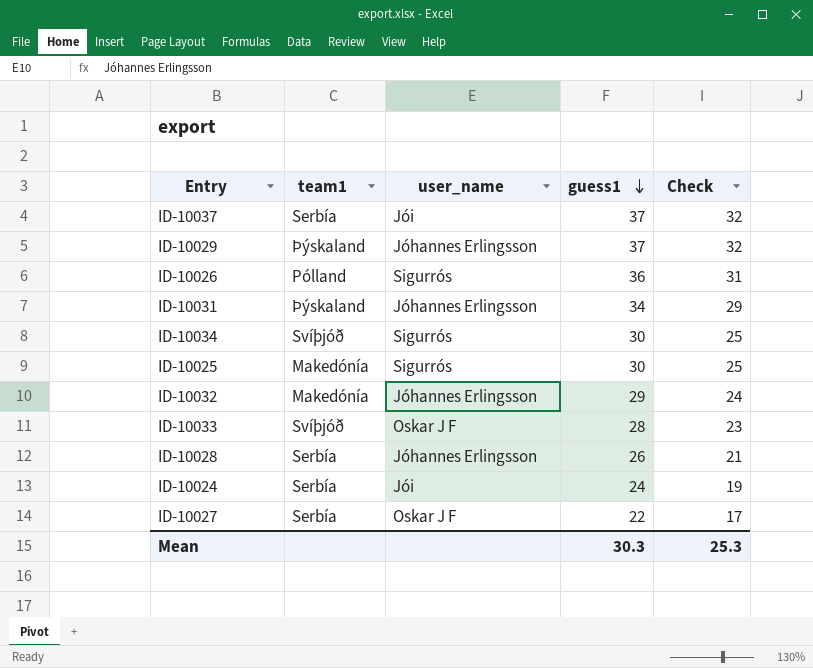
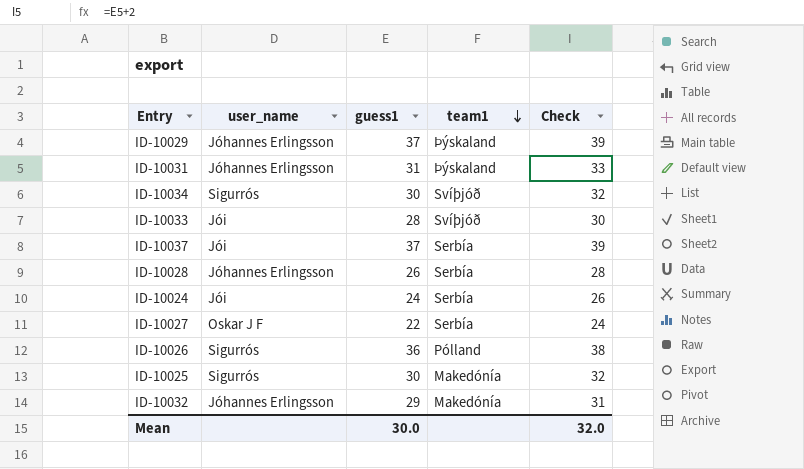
row order: guess1 descending -> team1 descending
column team1 | position: 2 -> 4
column Check | formula: [guess1] - 5 -> [guess1] + 2
ID-10031 | guess1: 34 -> 31
ID-10033 | user_name: Oskar J F -> Jói
Mean | guess1: 30.3 -> 30.0
Mean | Check: 25.3 -> 32.0

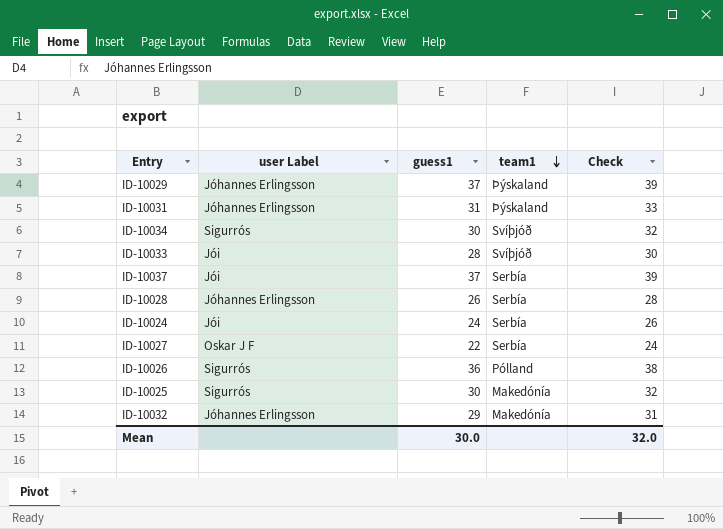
column name: user_name -> user Label

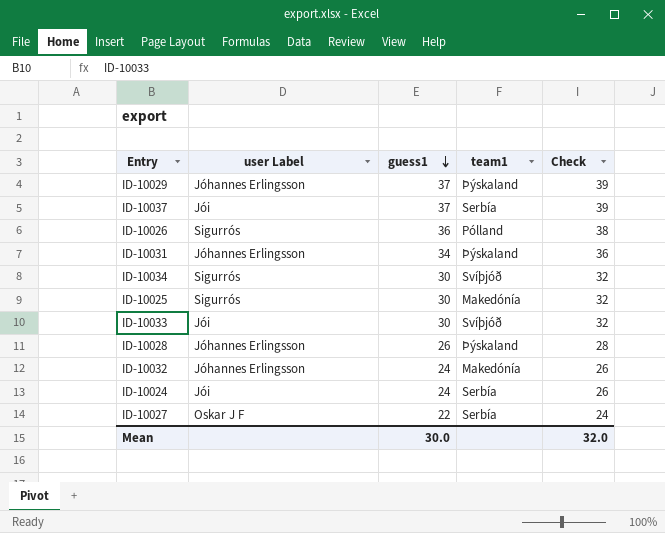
row order: team1 descending -> guess1 descending
ID-10031 | guess1: 31 -> 34
ID-10031 | Check: 33 -> 36
ID-10033 | guess1: 28 -> 30
ID-10033 | Check: 30 -> 32
ID-10028 | team1: Serbía -> Þýskaland
ID-10032 | guess1: 29 -> 24
ID-10032 | Check: 31 -> 26

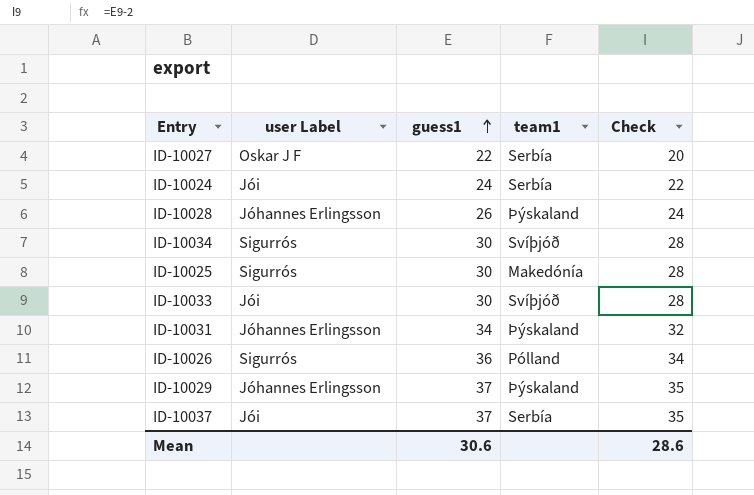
row order: guess1 descending -> guess1 ascending
column Check | formula: [guess1] + 2 -> [guess1] - 2
row ID-10032: Jóhannes Erlingsson | 24 | Makedónía | 26 -> none
Mean | guess1: 30.0 -> 30.6
Mean | Check: 32.0 -> 28.6

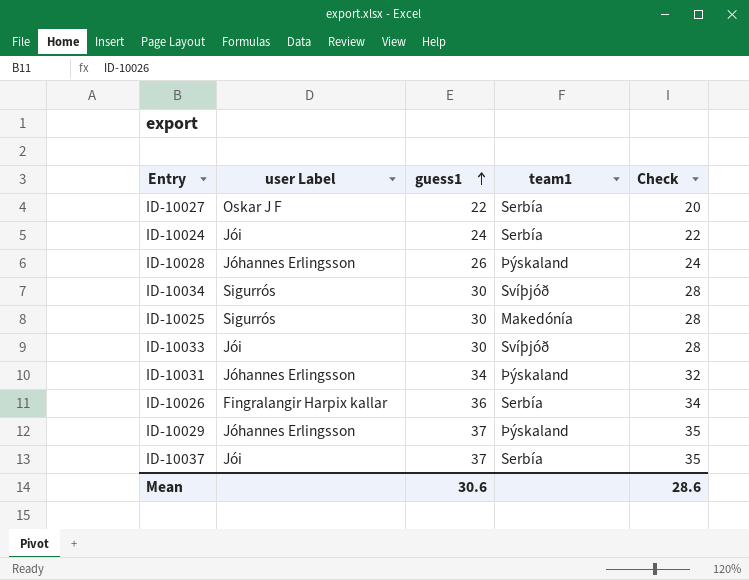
ID-10026 | user Label: Sigurrós -> Fingralangir Harpix kallar
ID-10026 | team1: Pólland -> Serbía

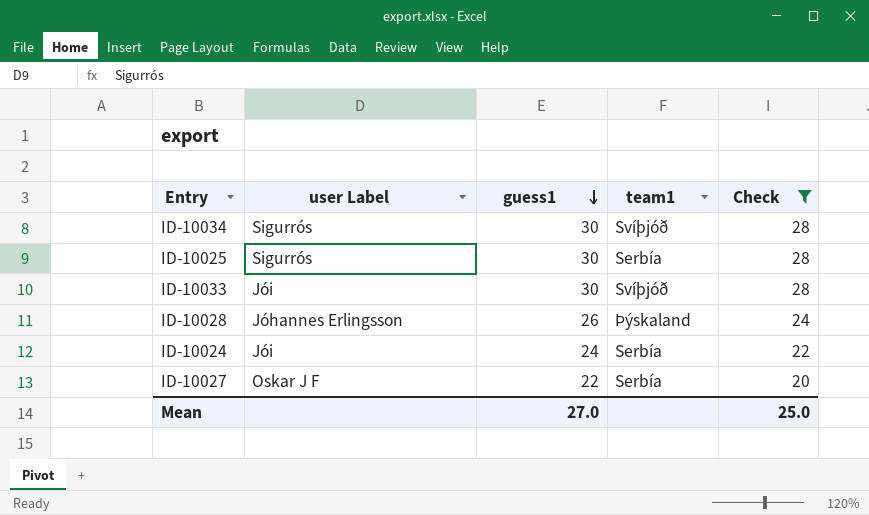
filter: none -> Check <= 28
row order: guess1 ascending -> guess1 descending
ID-10025 | team1: Makedónía -> Serbía
Mean | guess1: 30.6 -> 27.0
Mean | Check: 28.6 -> 25.0

